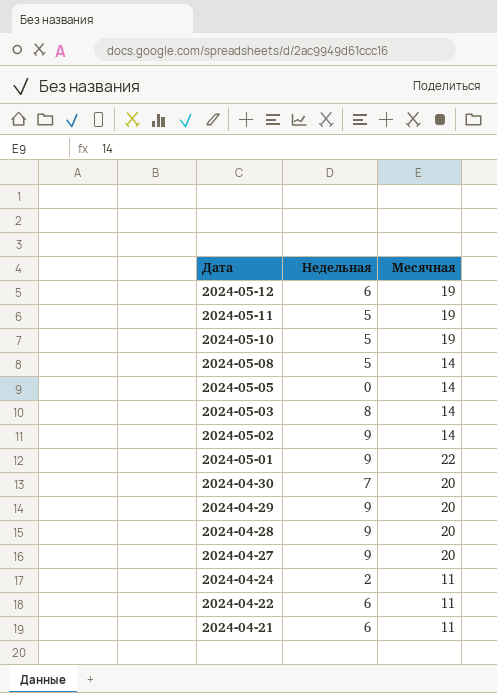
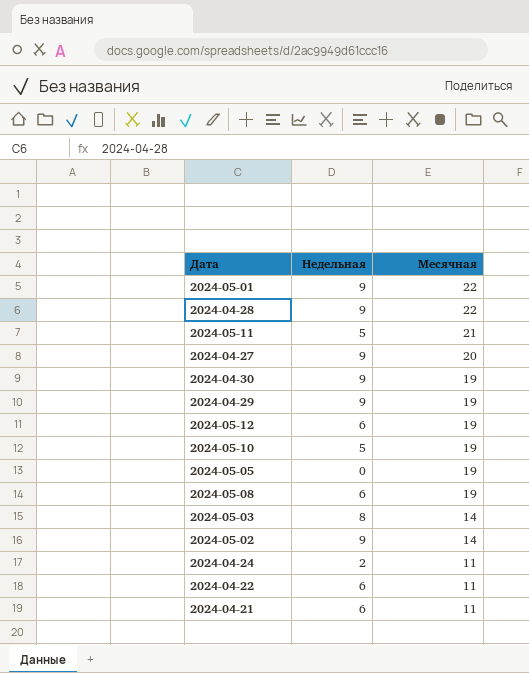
row order: Дата descending -> Месячная descending
2024-04-28 | Месячная: 20 -> 22
2024-05-11 | Месячная: 19 -> 21
2024-04-30 | Недельная: 7 -> 9
2024-04-30 | Месячная: 20 -> 19
2024-04-29 | Месячная: 20 -> 19
2024-05-05 | Месячная: 14 -> 19
2024-05-08 | Недельная: 5 -> 6
2024-05-08 | Месячная: 14 -> 19

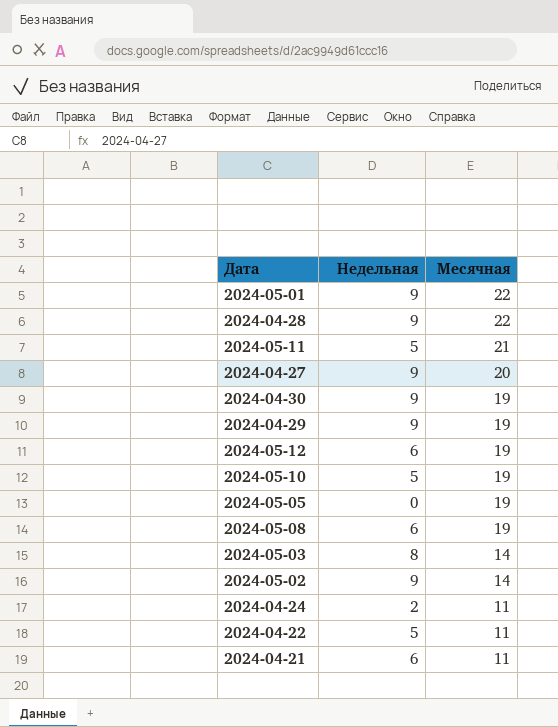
2024-04-22 | Недельная: 6 -> 5

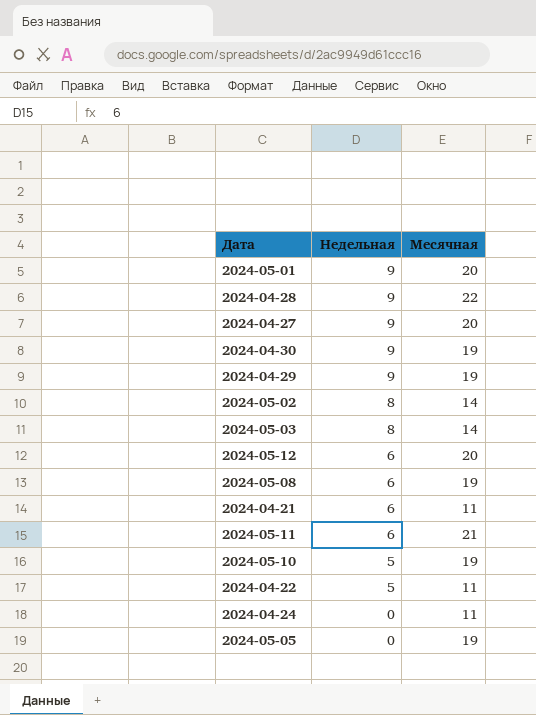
row order: Месячная descending -> Недельная descending
2024-05-01 | Месячная: 22 -> 20
2024-05-02 | Недельная: 9 -> 8
2024-05-12 | Месячная: 19 -> 20
2024-05-11 | Недельная: 5 -> 6
2024-04-24 | Недельная: 2 -> 0

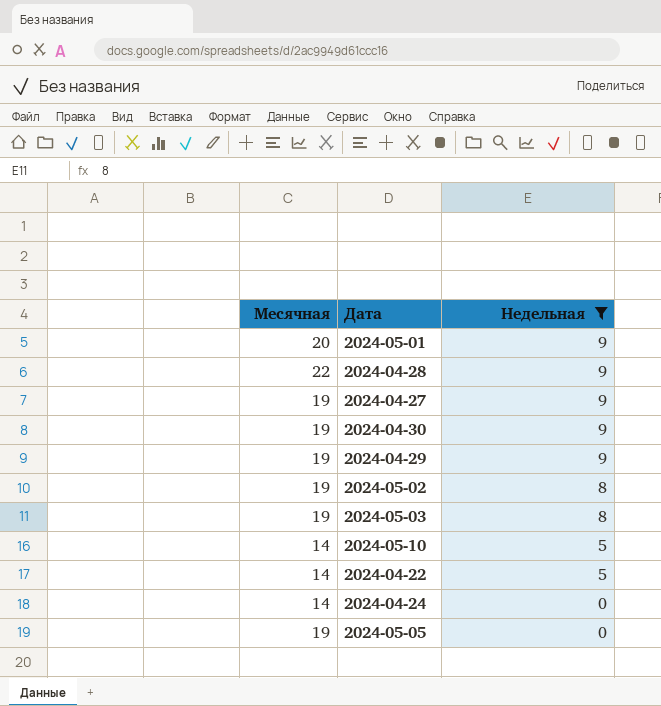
filter: none -> Недельная != 6
column Месячная | position: 3 -> 1
2024-04-27 | Месячная: 20 -> 19
2024-05-02 | Месячная: 14 -> 19
2024-05-03 | Месячная: 14 -> 19
2024-05-10 | Месячная: 19 -> 14
2024-04-22 | Месячная: 11 -> 14
2024-04-24 | Месячная: 11 -> 14

